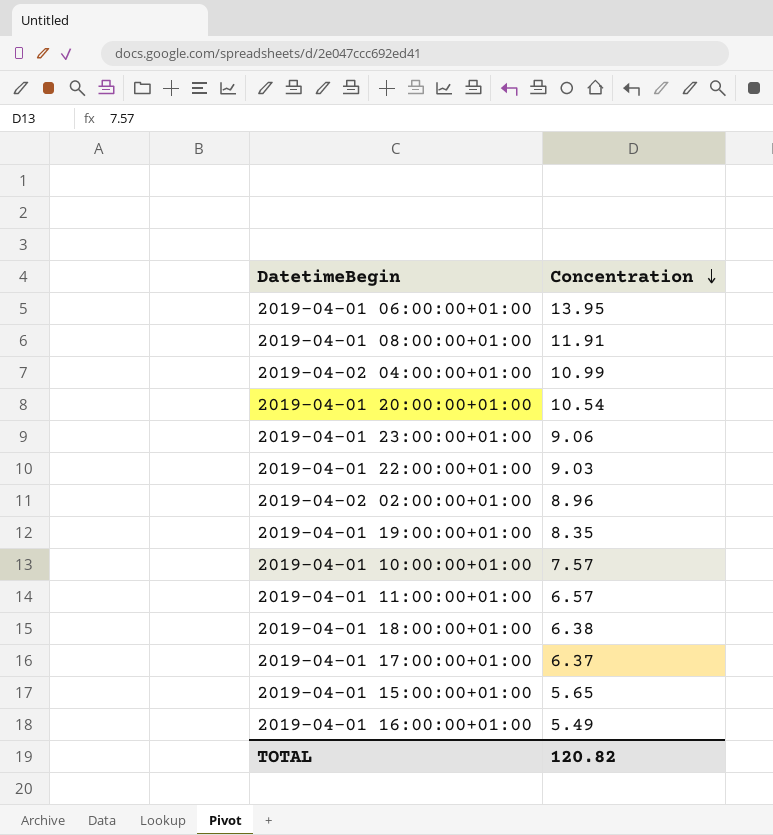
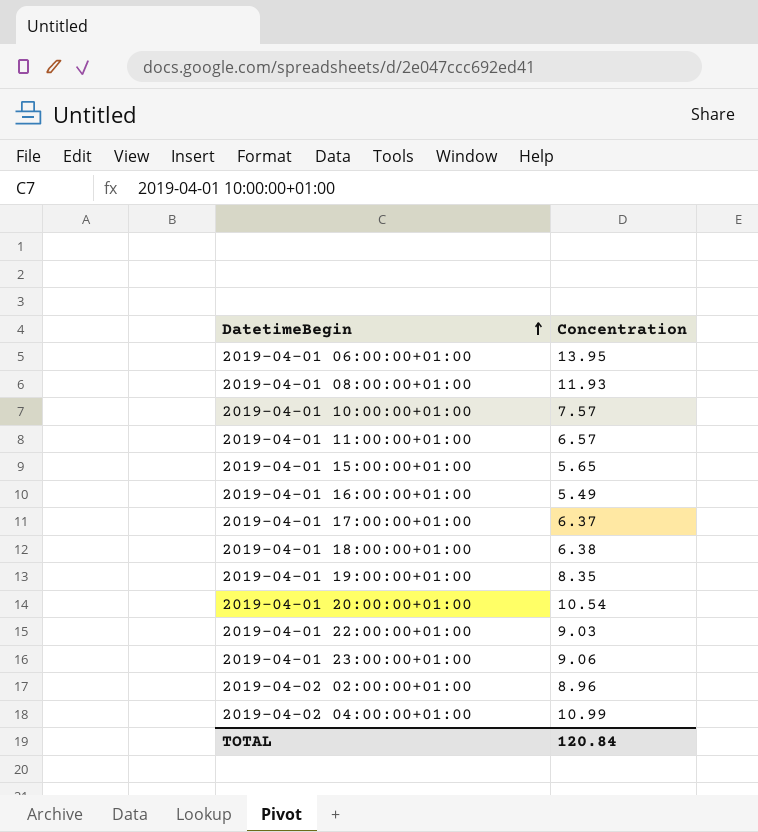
row order: Concentration descending -> DatetimeBegin ascending
2019-04-01 08:00:00+01:00 | Concentration: 11.91 -> 11.93
TOTAL | Concentration: 120.82 -> 120.84

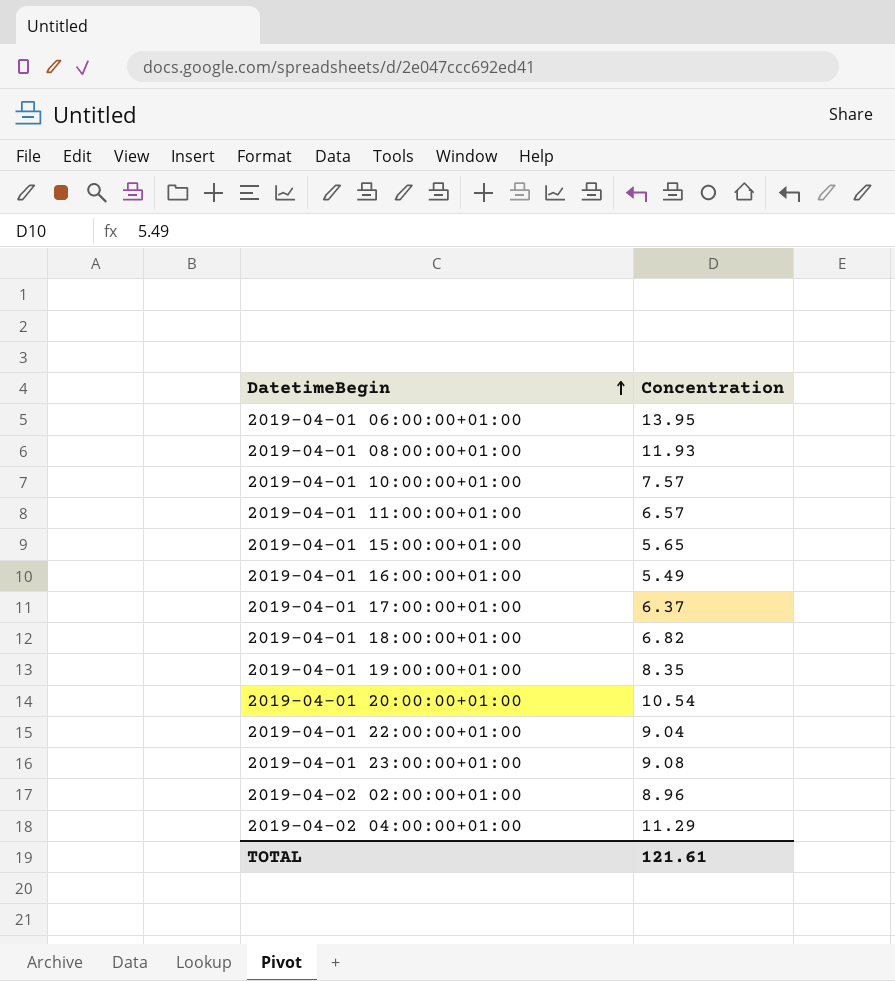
2019-04-01 18:00:00+01:00 | Concentration: 6.38 -> 6.82
2019-04-01 22:00:00+01:00 | Concentration: 9.03 -> 9.04
2019-04-01 23:00:00+01:00 | Concentration: 9.06 -> 9.08
2019-04-02 04:00:00+01:00 | Concentration: 10.99 -> 11.29
TOTAL | Concentration: 120.84 -> 121.61

